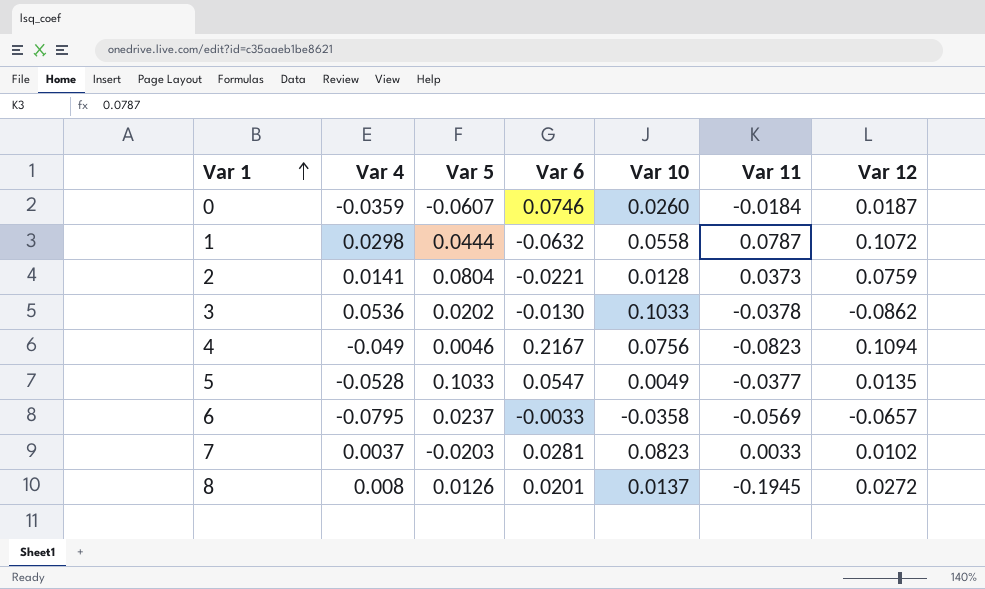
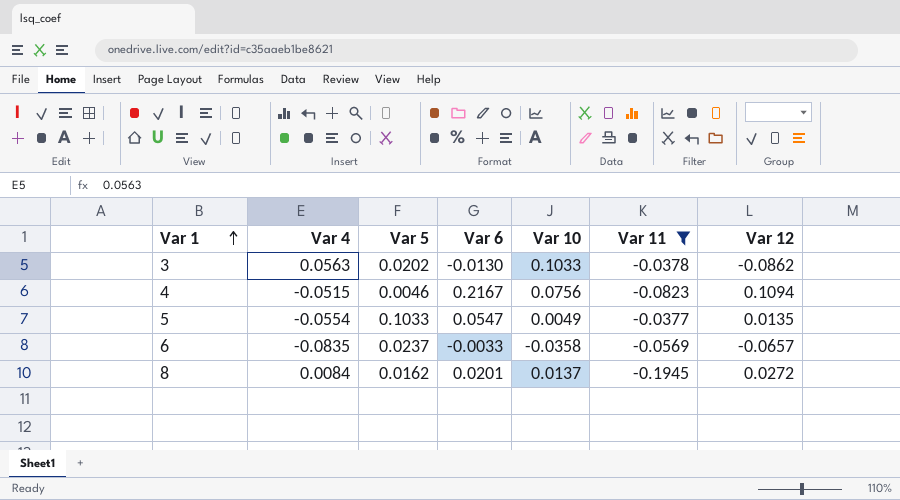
filter: none -> Var 11 <= -0.0377
3 | Var 4: 0.0536 -> 0.0563
4 | Var 4: -0.049 -> -0.0515
5 | Var 4: -0.0528 -> -0.0554
6 | Var 4: -0.0795 -> -0.0835
8 | Var 4: 0.008 -> 0.0084
8 | Var 5: 0.0126 -> 0.0162

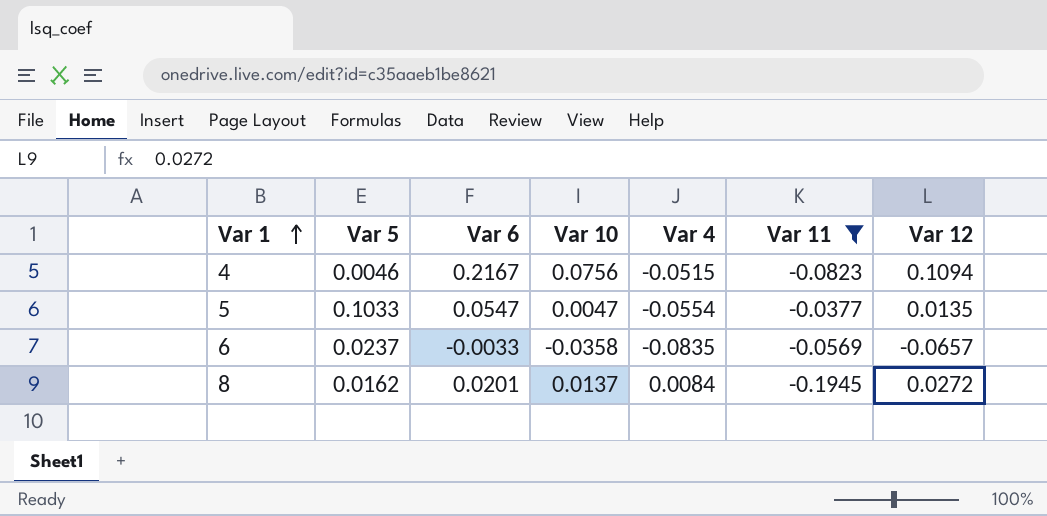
column Var 4 | position: 2 -> 5
row 3: 0.0563 | 0.0202 | -0.0130 | 0.1033 | -0.0378 | -0.0862 -> none
5 | Var 10: 0.0049 -> 0.0047

